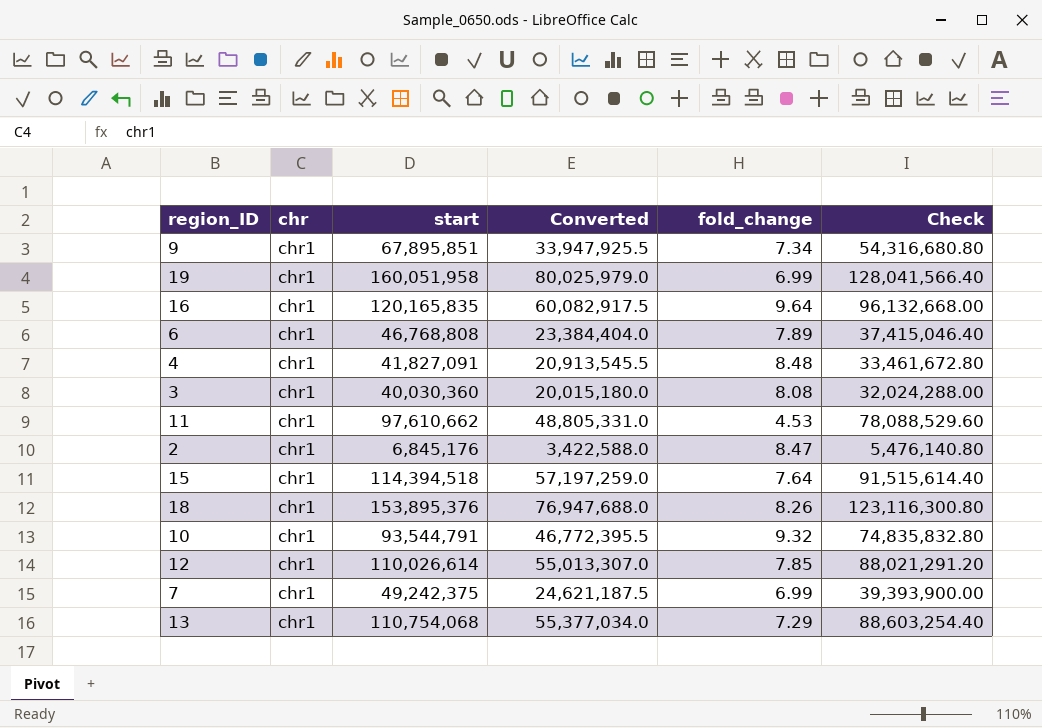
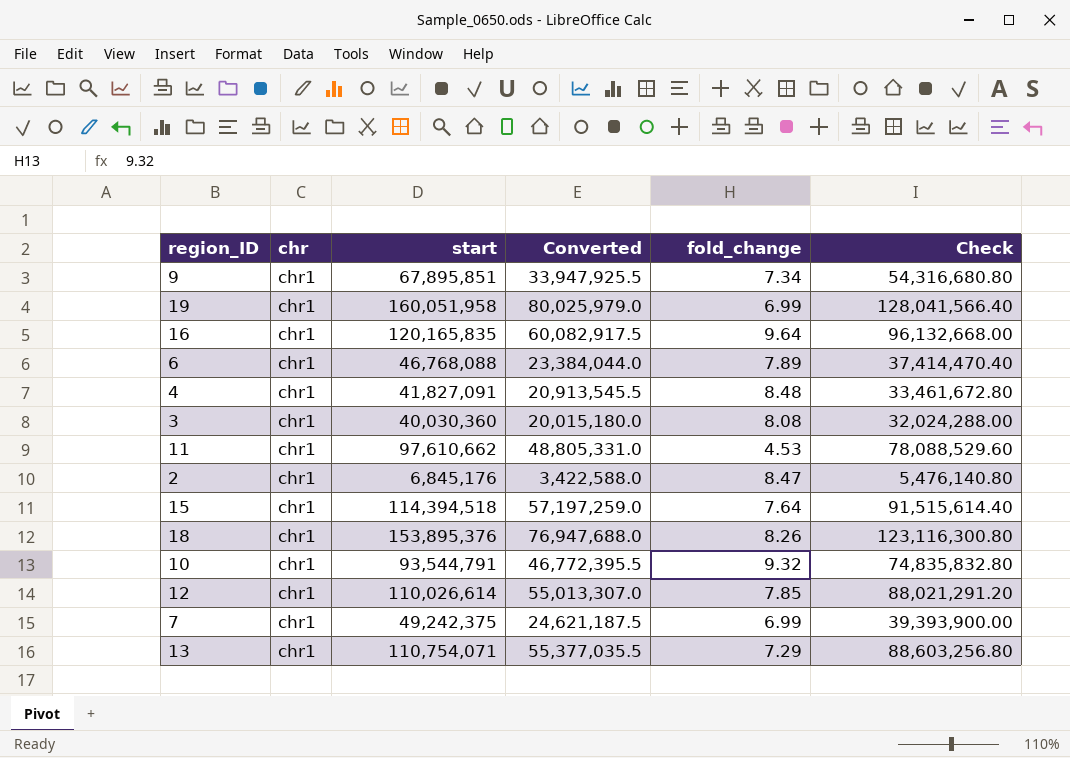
6 | start: 46,768,808 -> 46,768,088
6 | Converted: 23,384,404.0 -> 23,384,044.0
6 | Check: 37,415,046.40 -> 37,414,470.40
13 | start: 110,754,068 -> 110,754,071
13 | Converted: 55,377,034.0 -> 55,377,035.5
13 | Check: 88,603,254.40 -> 88,603,256.80

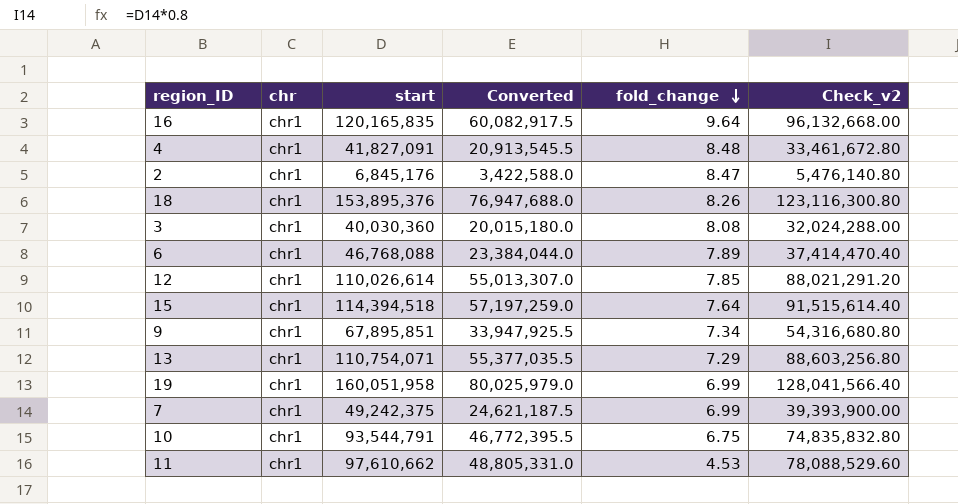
row order: none -> fold_change descending
column name: Check -> Check_v2
10 | fold_change: 9.32 -> 6.75

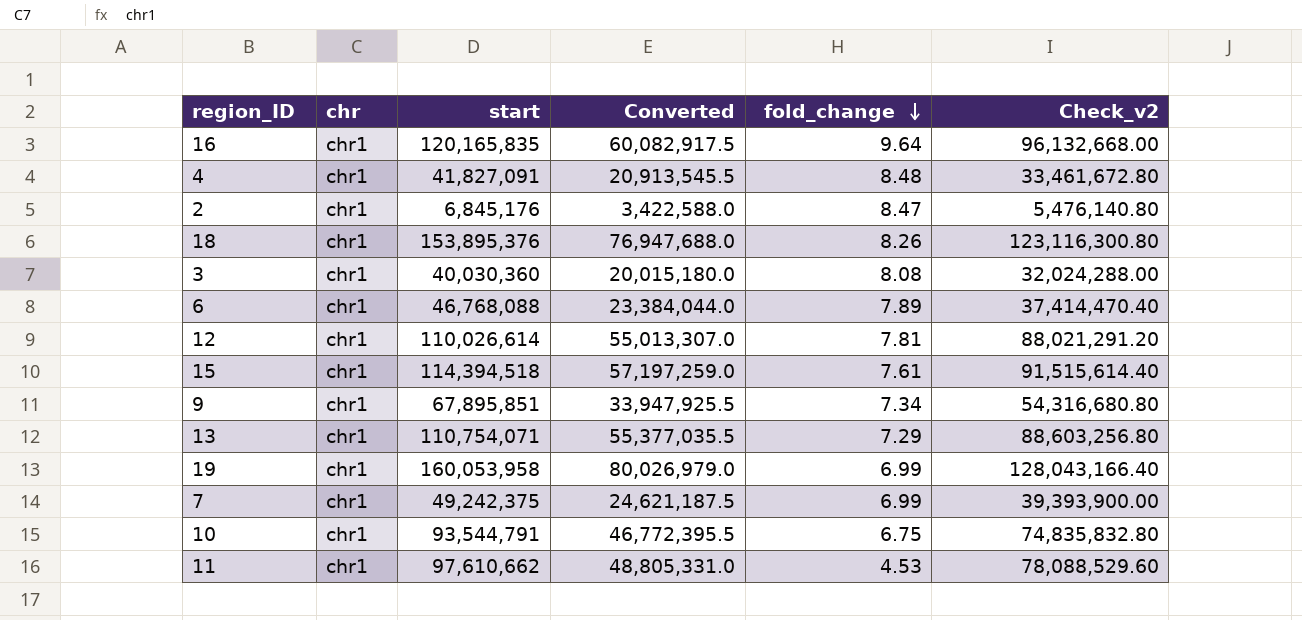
12 | fold_change: 7.85 -> 7.81
15 | fold_change: 7.64 -> 7.61
19 | start: 160,051,958 -> 160,053,958
19 | Converted: 80,025,979.0 -> 80,026,979.0
19 | Check_v2: 128,041,566.40 -> 128,043,166.40

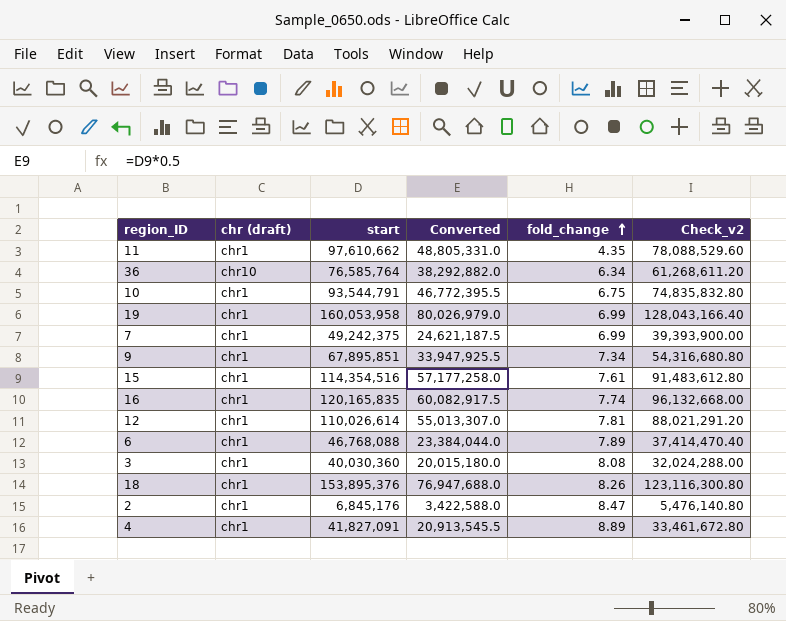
row order: fold_change descending -> fold_change ascending
column name: chr -> chr (draft)
row 13: chr1 | 110,754,071 | 55,377,035.5 | 7.29 | 88,603,256.80 -> none
11 | fold_change: 4.53 -> 4.35
row 36: none -> chr10 | 76,585,764 | 38,292,882.0 | 6.34 | 61,268,611.20
15 | start: 114,394,518 -> 114,354,516
15 | Converted: 57,197,259.0 -> 57,177,258.0
15 | Check_v2: 91,515,614.40 -> 91,483,612.80
16 | fold_change: 9.64 -> 7.74
4 | fold_change: 8.48 -> 8.89

